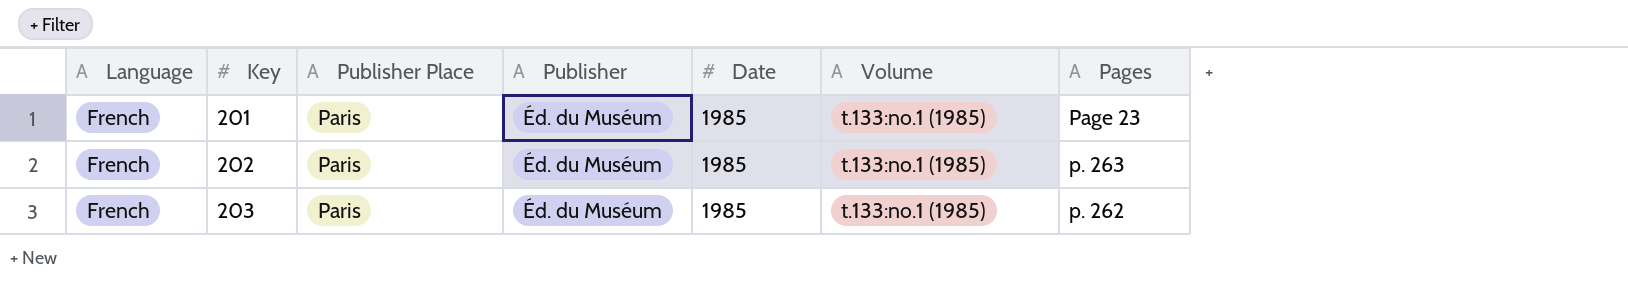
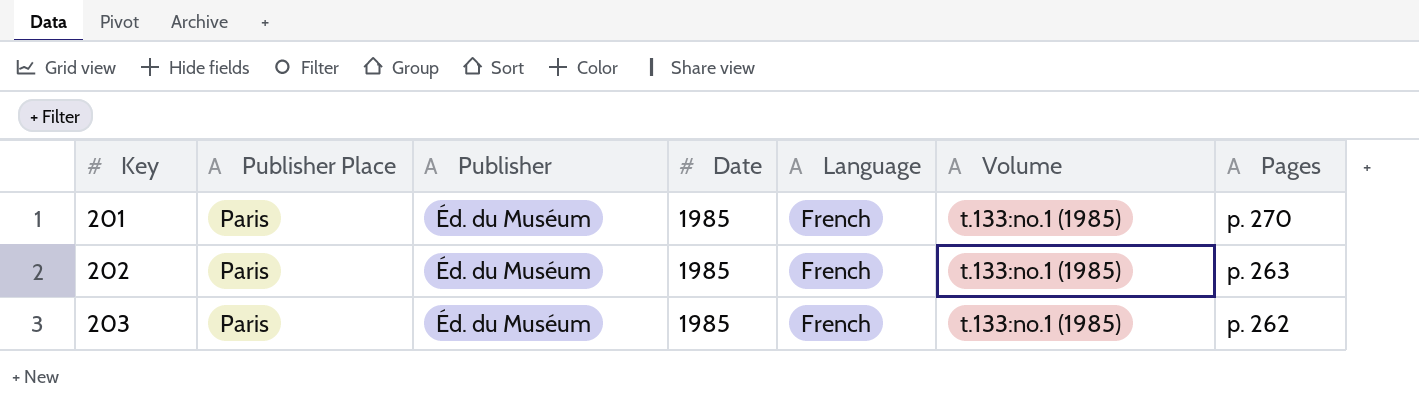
column Language | position: 1 -> 5
201 | Pages: Page 23 -> p. 270

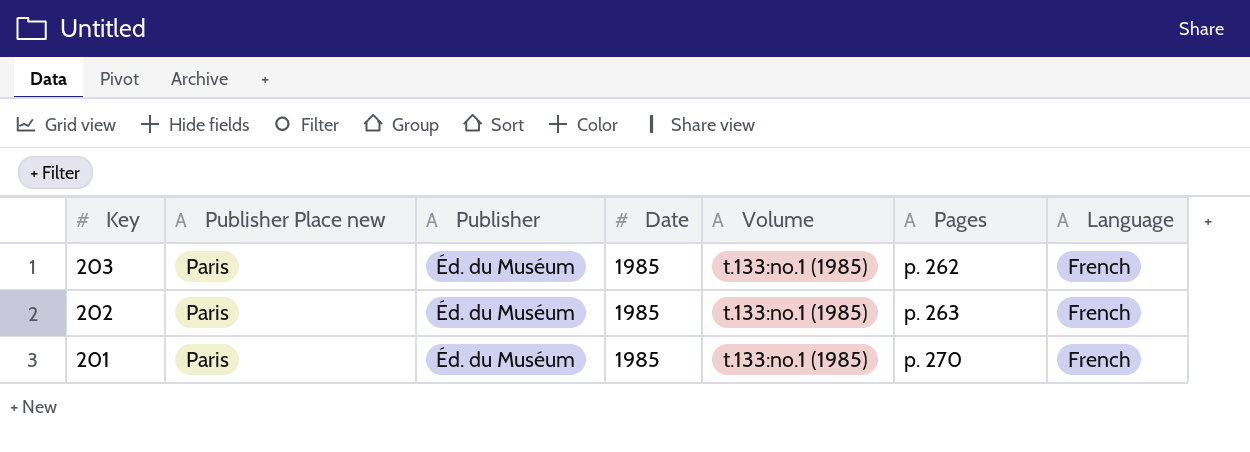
row order: Key ascending -> Key descending
column name: Publisher Place -> Publisher Place new
column Language | position: 5 -> 7

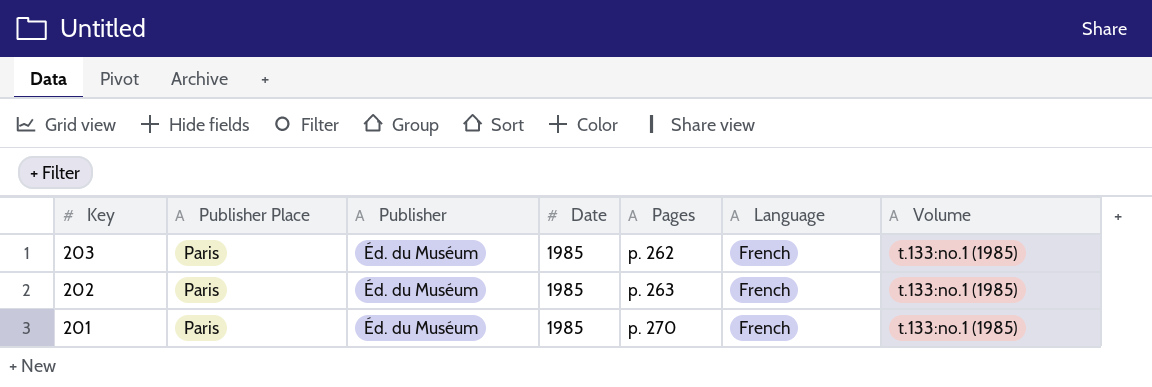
column name: Publisher Place new -> Publisher Place
column Volume | position: 5 -> 7

